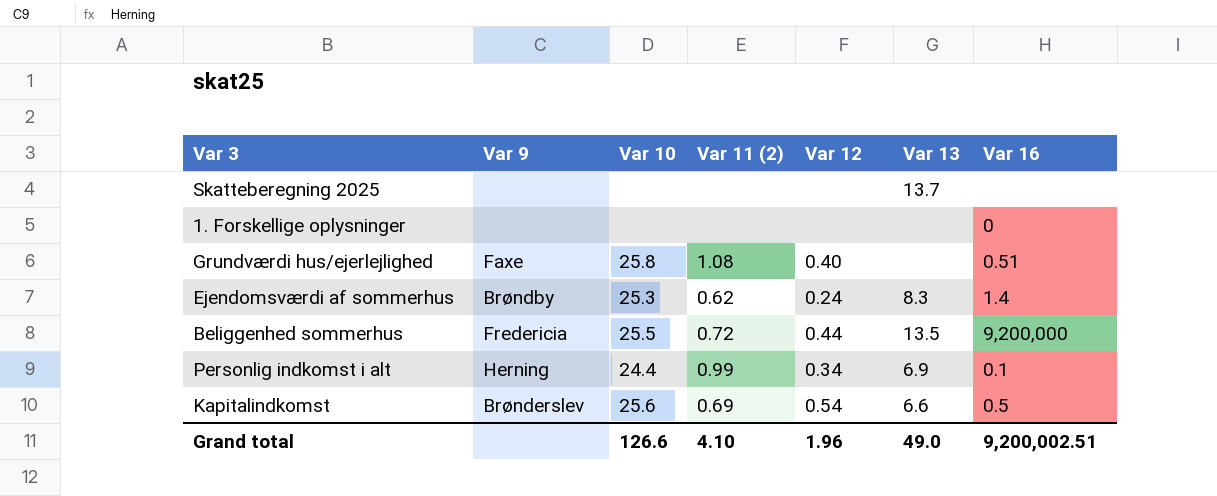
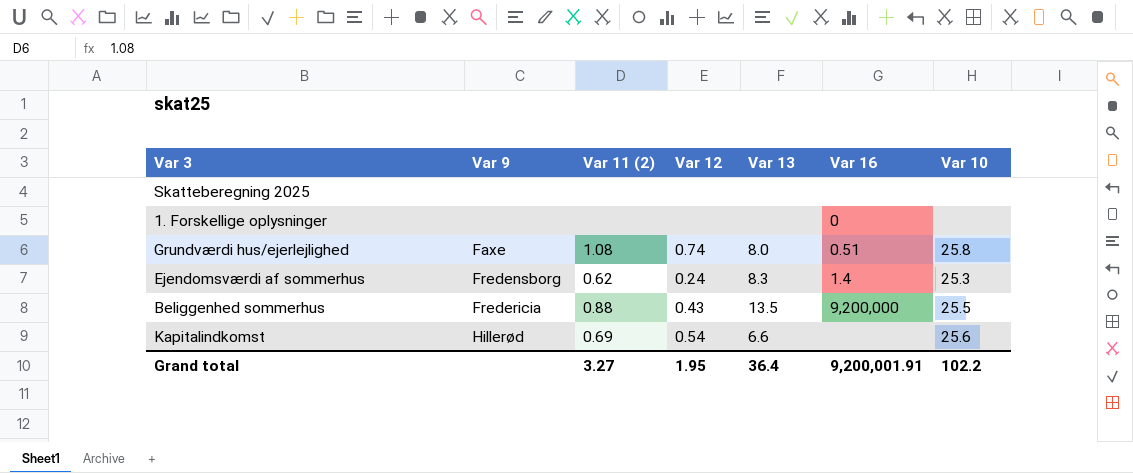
column Var 10 | position: 3 -> 7
row Personlig indkomst i alt: Herning | 24.4 | 0.99 | 0.34 | 6.9 | 0.1 -> none
Skatteberegning 2025 | Var 13: 13.7 -> none
Grundværdi hus/ejerlejlighed | Var 12: 0.40 -> 0.74
Grundværdi hus/ejerlejlighed | Var 13: none -> 8.0
Ejendomsværdi af sommerhus | Var 9: Brøndby -> Fredensborg
Beliggenhed sommerhus | Var 11 (2): 0.72 -> 0.88
Beliggenhed sommerhus | Var 12: 0.44 -> 0.43
Kapitalindkomst | Var 9: Brønderslev -> Hillerød
Kapitalindkomst | Var 16: 0.5 -> none
Grand total | Var 11 (2): 4.10 -> 3.27
Grand total | Var 12: 1.96 -> 1.95
Grand total | Var 13: 49.0 -> 36.4
Grand total | Var 16: 9,200,002.51 -> 9,200,001.91
Grand total | Var 10: 126.6 -> 102.2

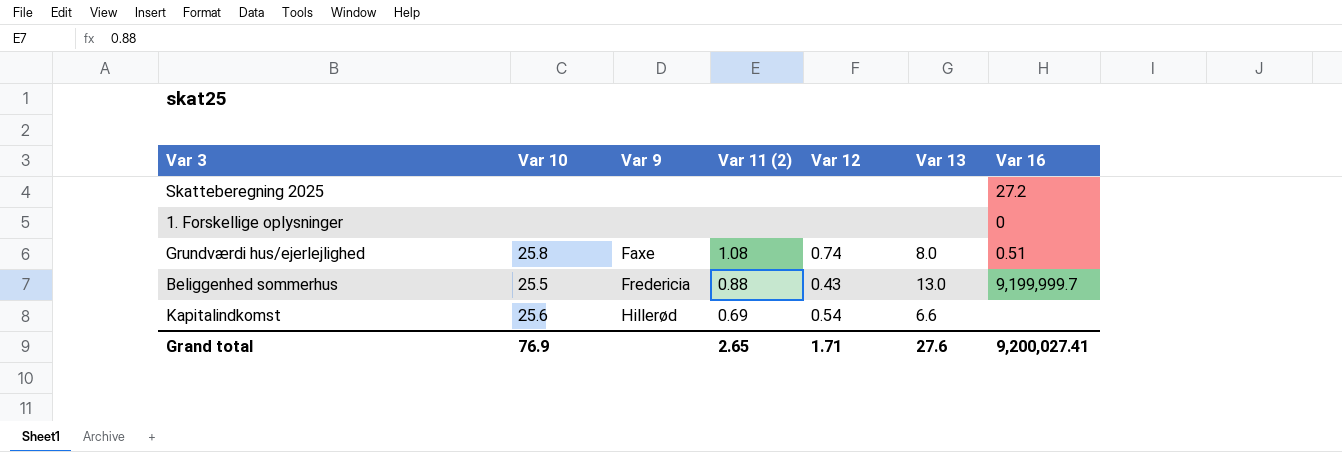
column Var 10 | position: 7 -> 2
row Ejendomsværdi af sommerhus: Fredensborg | 0.62 | 0.24 | 8.3 | 1.4 | 25.3 -> none
Skatteberegning 2025 | Var 16: none -> 27.2
Beliggenhed sommerhus | Var 13: 13.5 -> 13.0
Beliggenhed sommerhus | Var 16: 9,200,000 -> 9,199,999.7
Grand total | Var 10: 102.2 -> 76.9
Grand total | Var 11 (2): 3.27 -> 2.65
Grand total | Var 12: 1.95 -> 1.71
Grand total | Var 13: 36.4 -> 27.6
Grand total | Var 16: 9,200,001.91 -> 9,200,027.41

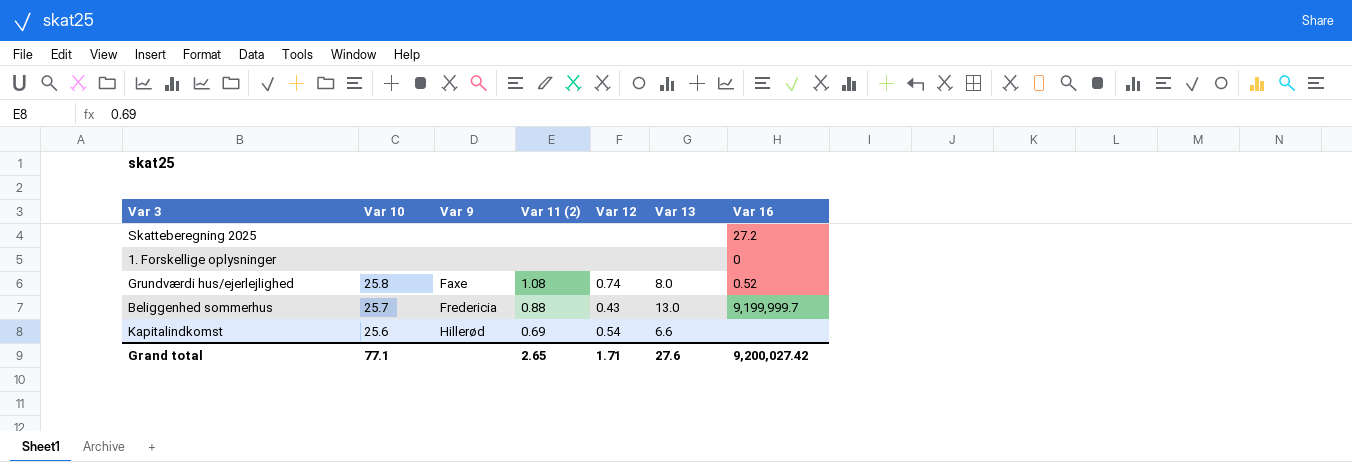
Grundværdi hus/ejerlejlighed | Var 16: 0.51 -> 0.52
Beliggenhed sommerhus | Var 10: 25.5 -> 25.7
Grand total | Var 10: 76.9 -> 77.1
Grand total | Var 16: 9,200,027.41 -> 9,200,027.42

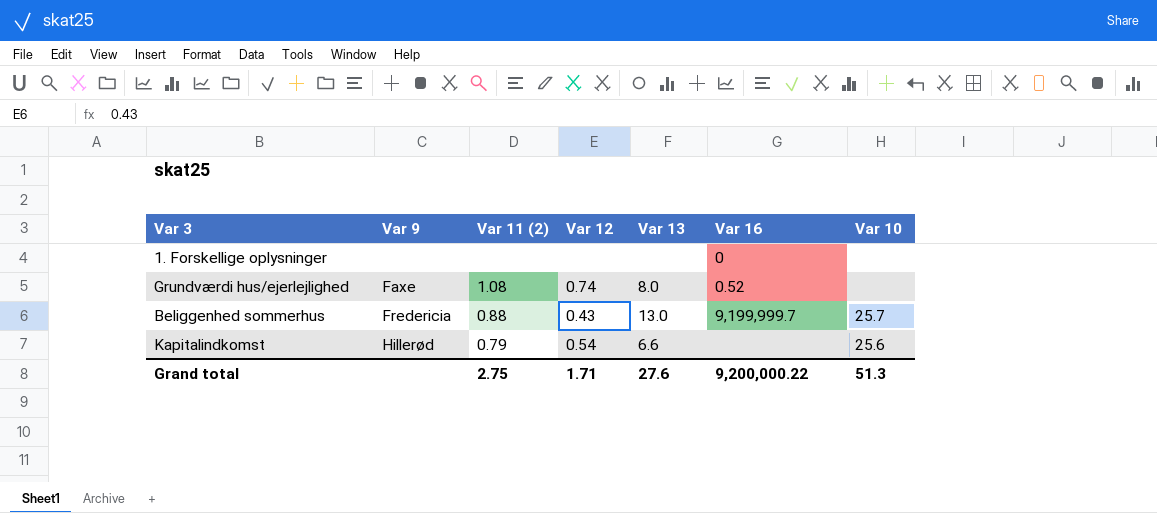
column Var 10 | position: 2 -> 7
row Skatteberegning 2025: none | none | none | none | none | 27.2 -> none
Grundværdi hus/ejerlejlighed | Var 10: 25.8 -> none
Kapitalindkomst | Var 11 (2): 0.69 -> 0.79
Grand total | Var 11 (2): 2.65 -> 2.75
Grand total | Var 16: 9,200,027.42 -> 9,200,000.22
Grand total | Var 10: 77.1 -> 51.3

